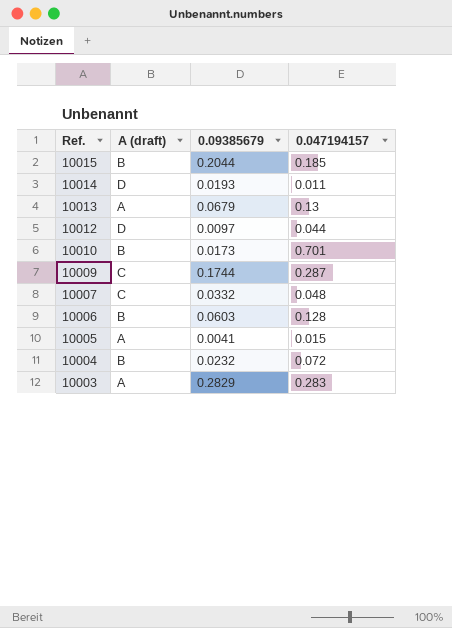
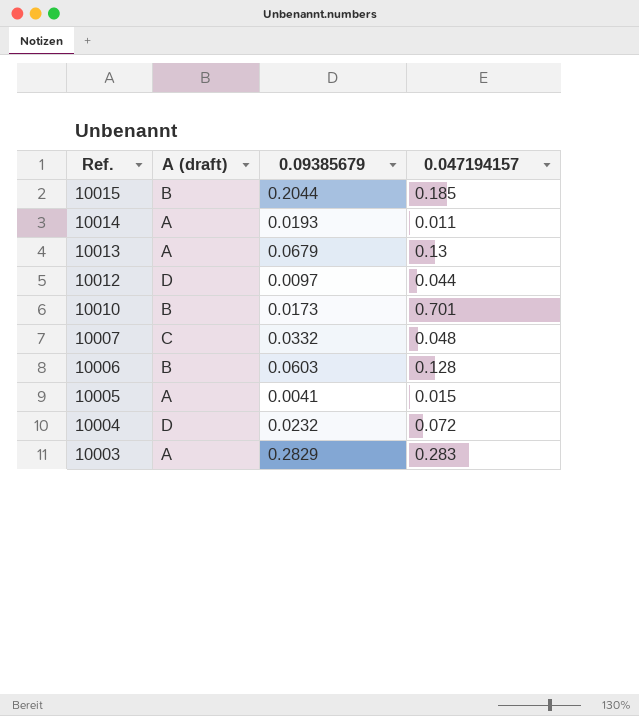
row 10009: C | 0.1744 | 0.287 -> none
10014 | A (draft): D -> A
10004 | A (draft): B -> D

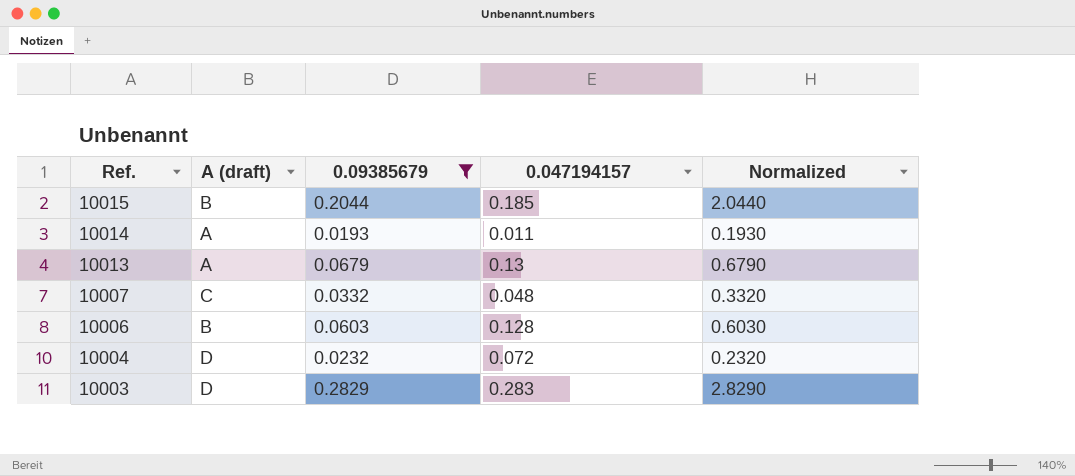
filter: none -> 0.09385679 >= 0.0193
column Normalized | formula: none -> [0.09385679] * 10
10003 | A (draft): A -> D

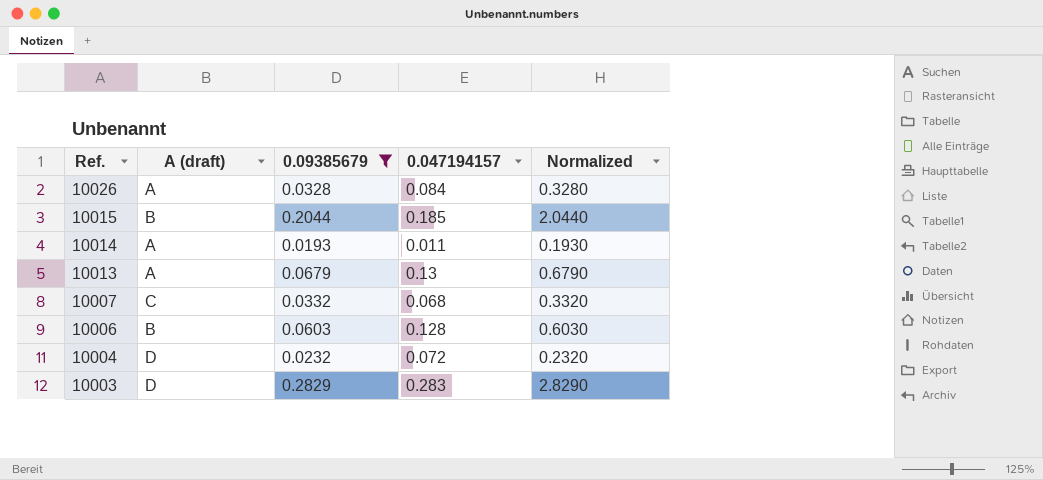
row 10026: none -> A | 0.0328 | 0.084 | 0.3280
10007 | 0.047194157: 0.048 -> 0.068

